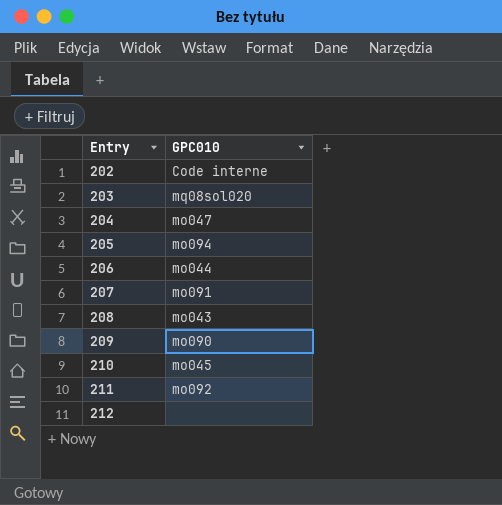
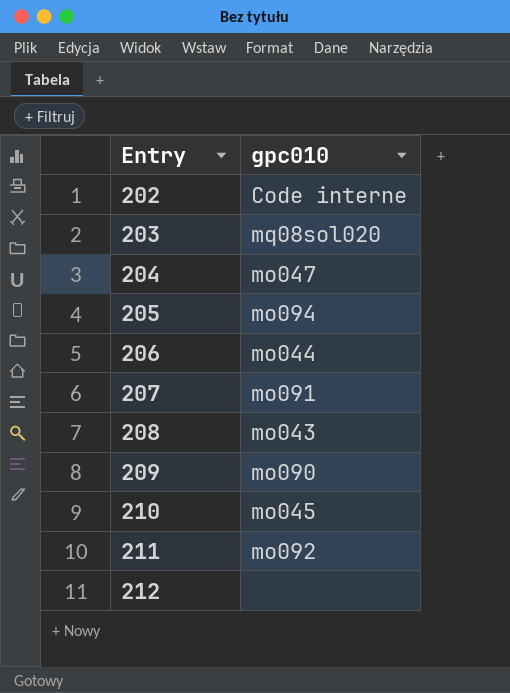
column name: GPC010 -> gpc010

